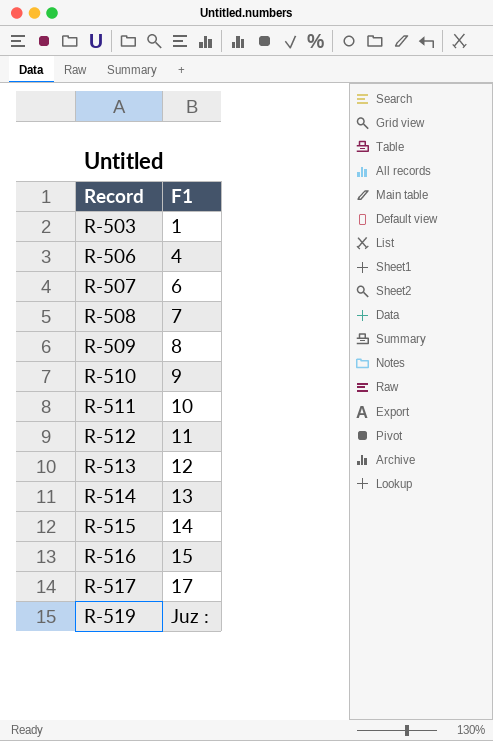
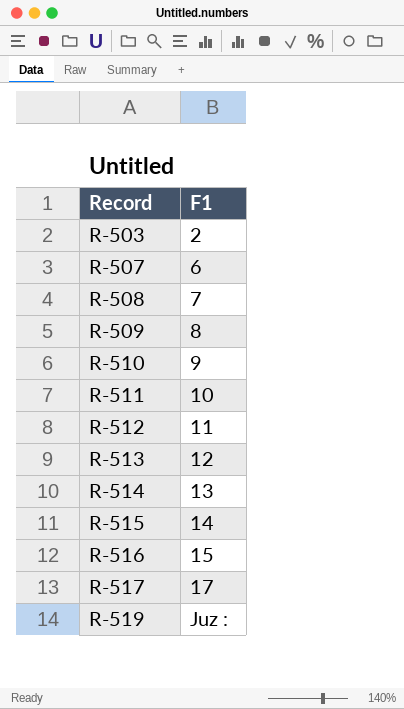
row R-506: 4 -> none
R-503 | F1: 1 -> 2

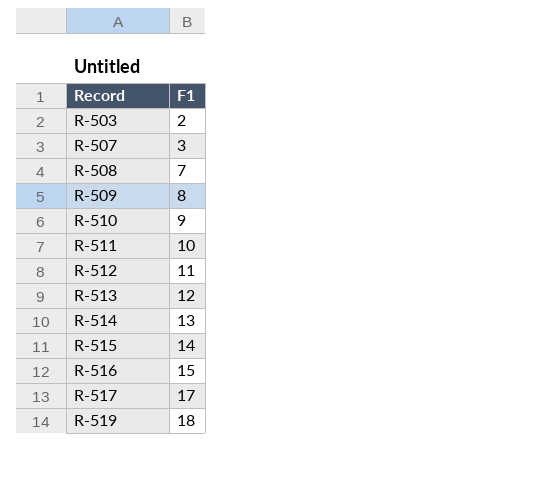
R-507 | F1: 6 -> 3
R-519 | F1: Juz : -> 18

